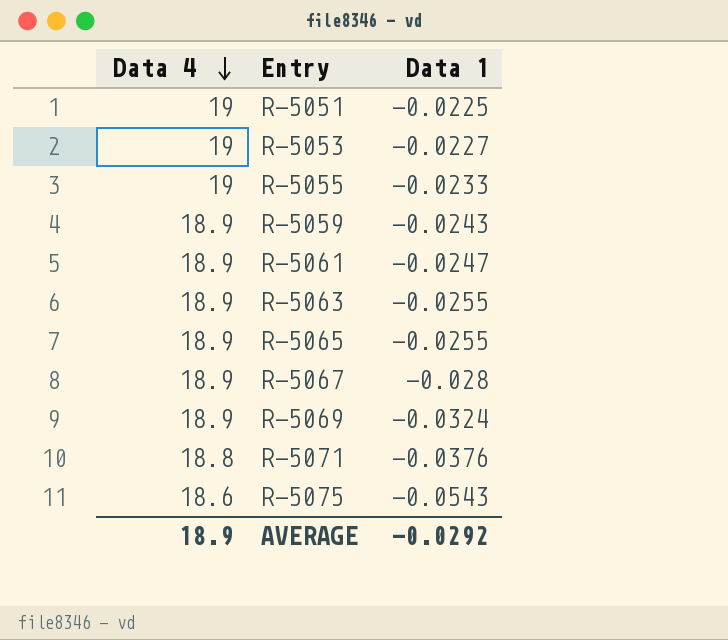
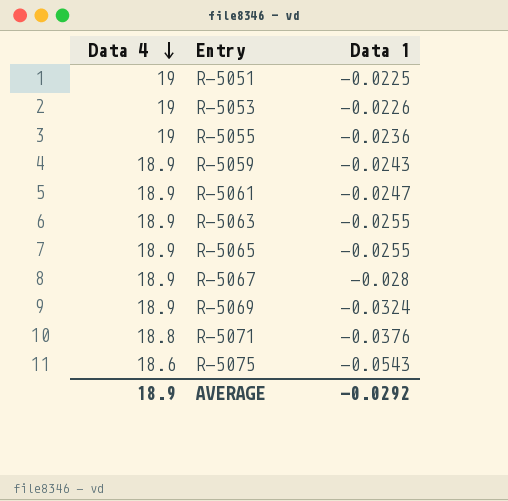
R-5053 | Data 1: -0.0227 -> -0.0226
R-5055 | Data 1: -0.0233 -> -0.0236

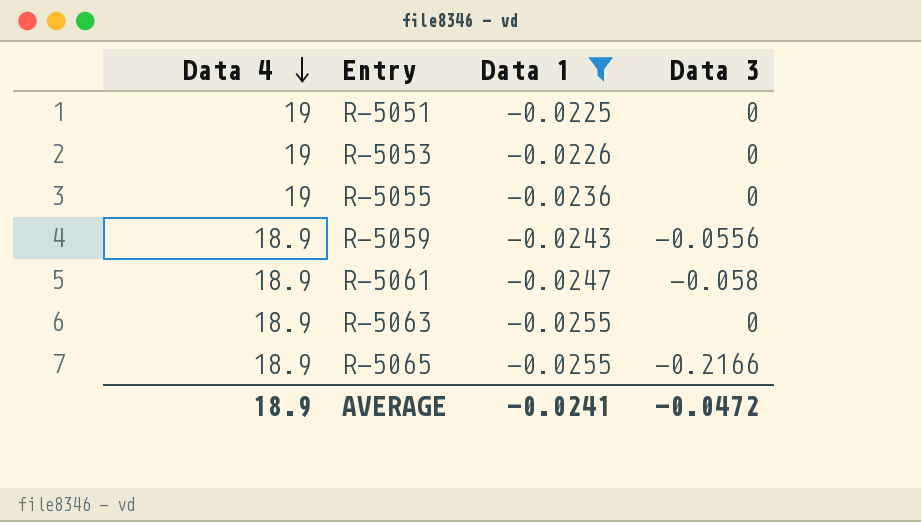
filter: none -> Data 1 >= -0.0255
column Data 3 | position: none -> 4
AVERAGE | Data 1: -0.0292 -> -0.0241

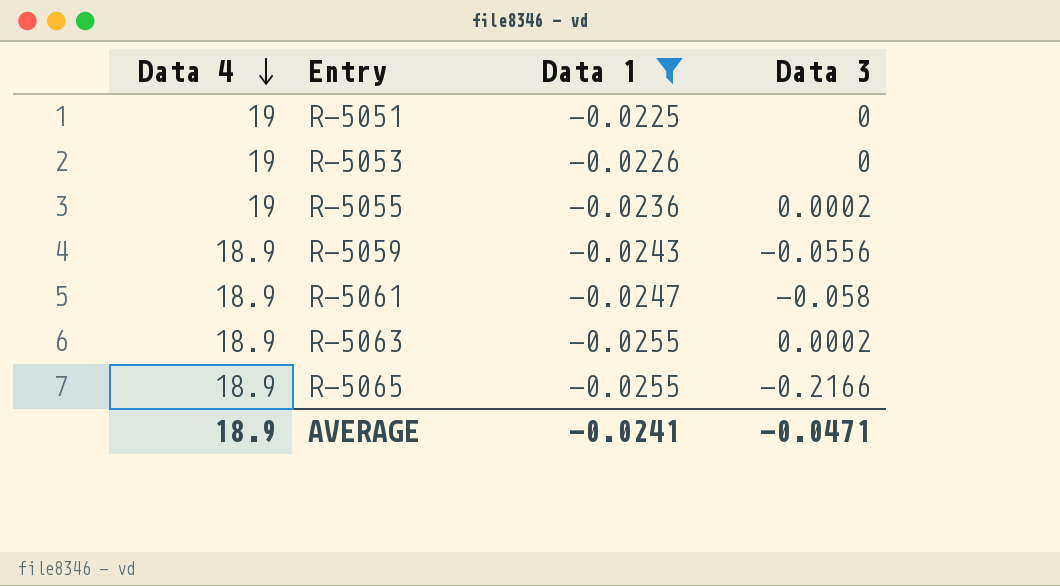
R-5055 | Data 3: 0 -> 0.0002
R-5063 | Data 3: 0 -> 0.0002
AVERAGE | Data 3: -0.0472 -> -0.0471

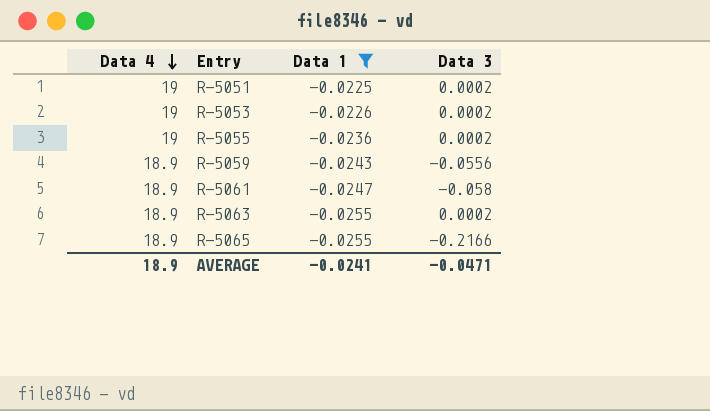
R-5051 | Data 3: 0 -> 0.0002
R-5053 | Data 3: 0 -> 0.0002

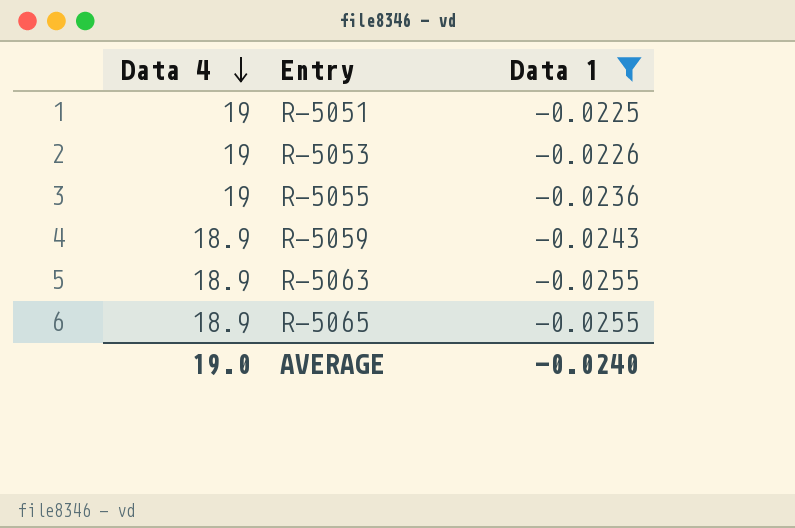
column Data 3 | position: 4 -> none
row R-5061: 18.9 | -0.0247 | -0.058 -> none
AVERAGE | Data 4: 18.9 -> 19.0
AVERAGE | Data 1: -0.0241 -> -0.0240

